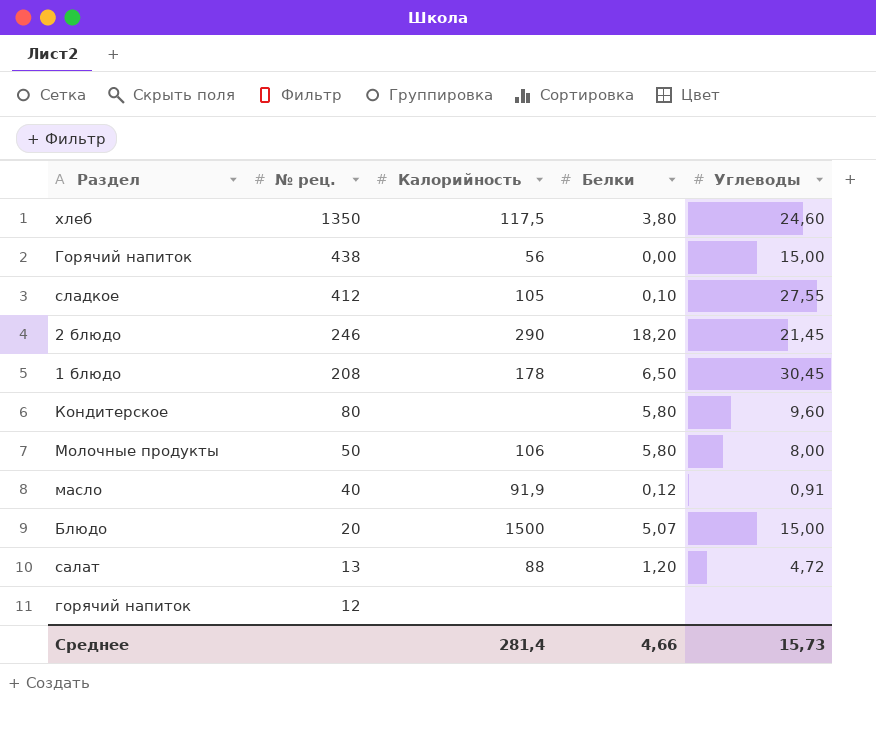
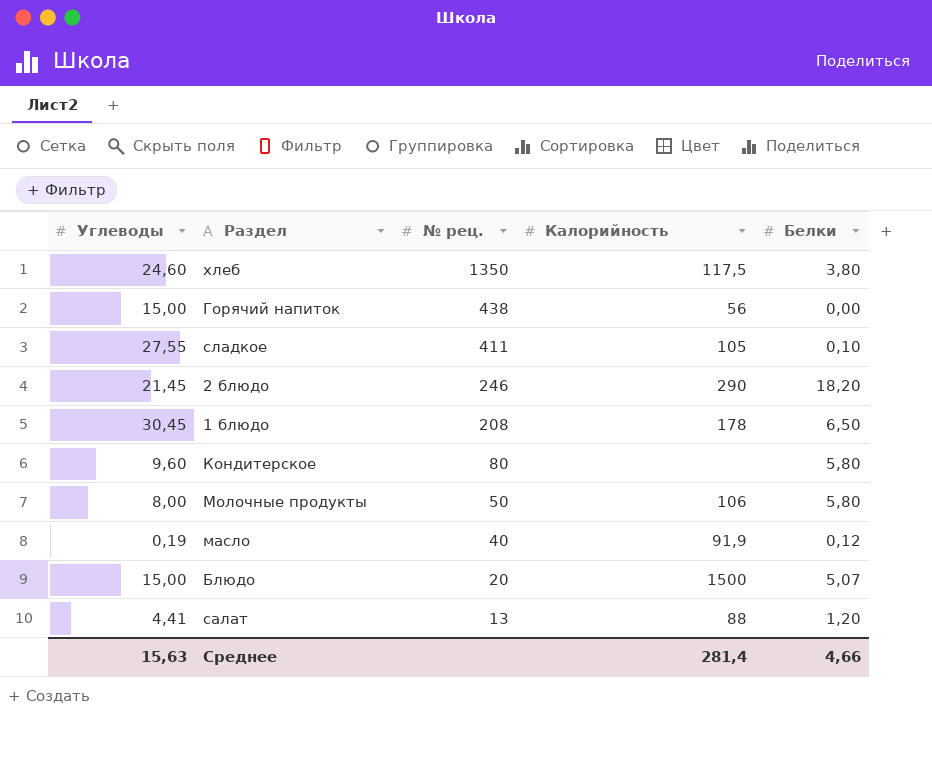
column Углеводы | position: 5 -> 1
row горячий напиток: 12 | none | none | none -> none
сладкое | № рец.: 412 -> 411
масло | Углеводы: 0,91 -> 0,19
салат | Углеводы: 4,72 -> 4,41
Среднее | Углеводы: 15,73 -> 15,63

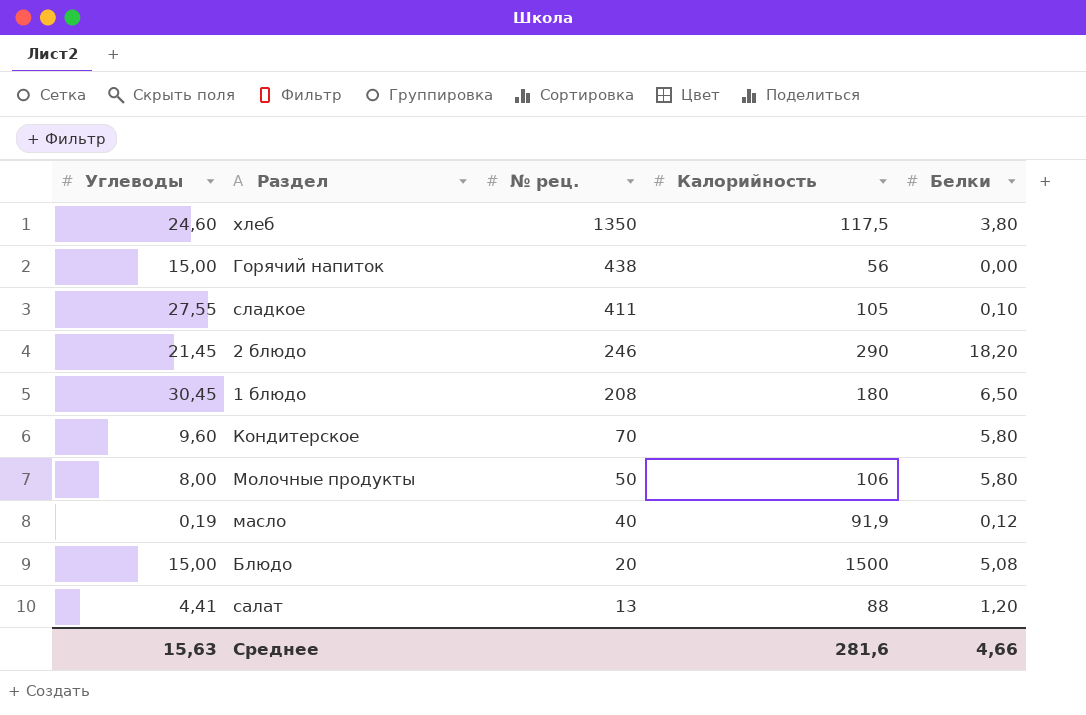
1 блюдо | Калорийность: 178 -> 180
Кондитерское | № рец.: 80 -> 70
Блюдо | Белки: 5,07 -> 5,08
Среднее | Калорийность: 281,4 -> 281,6

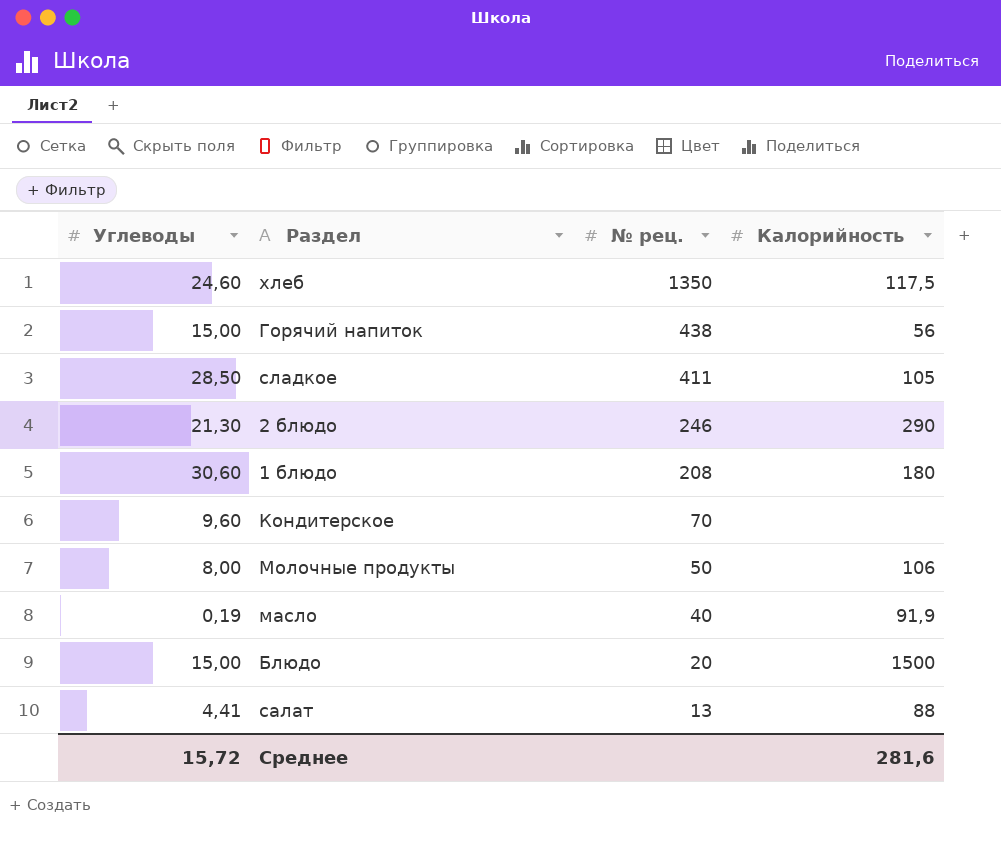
column Белки | position: 5 -> none
сладкое | Углеводы: 27,55 -> 28,50
2 блюдо | Углеводы: 21,45 -> 21,30
1 блюдо | Углеводы: 30,45 -> 30,60
Среднее | Углеводы: 15,63 -> 15,72

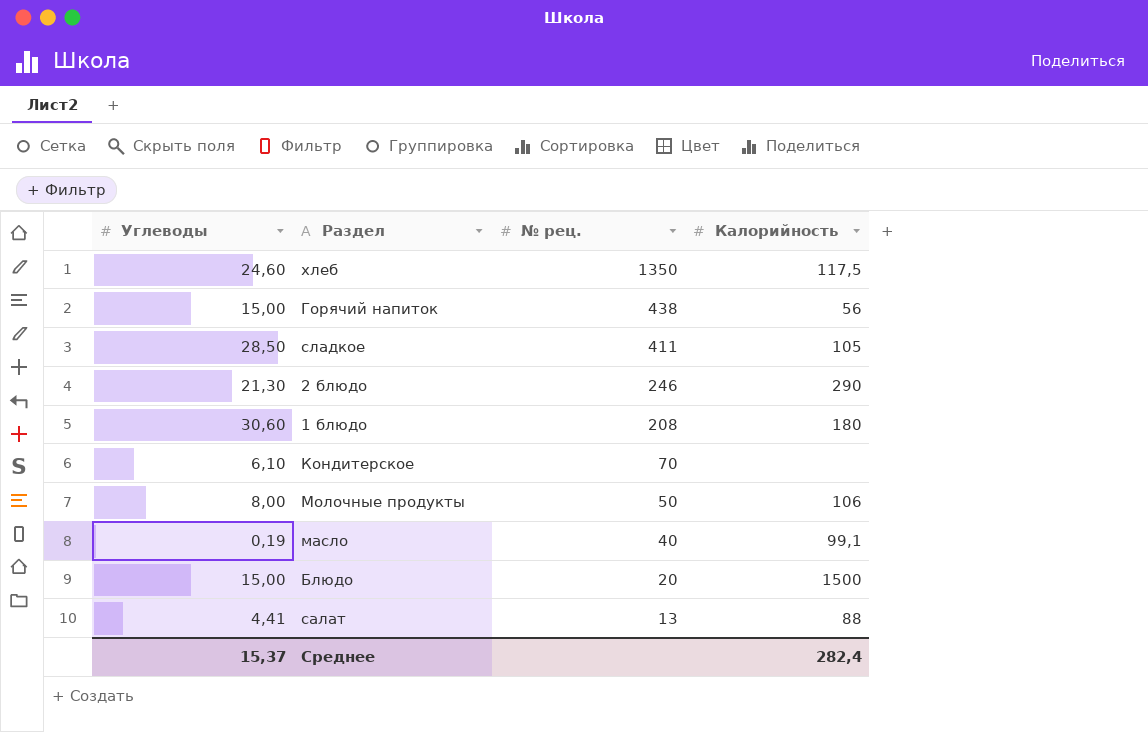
Кондитерское | Углеводы: 9,60 -> 6,10
масло | Калорийность: 91,9 -> 99,1
Среднее | Углеводы: 15,72 -> 15,37
Среднее | Калорийность: 281,6 -> 282,4

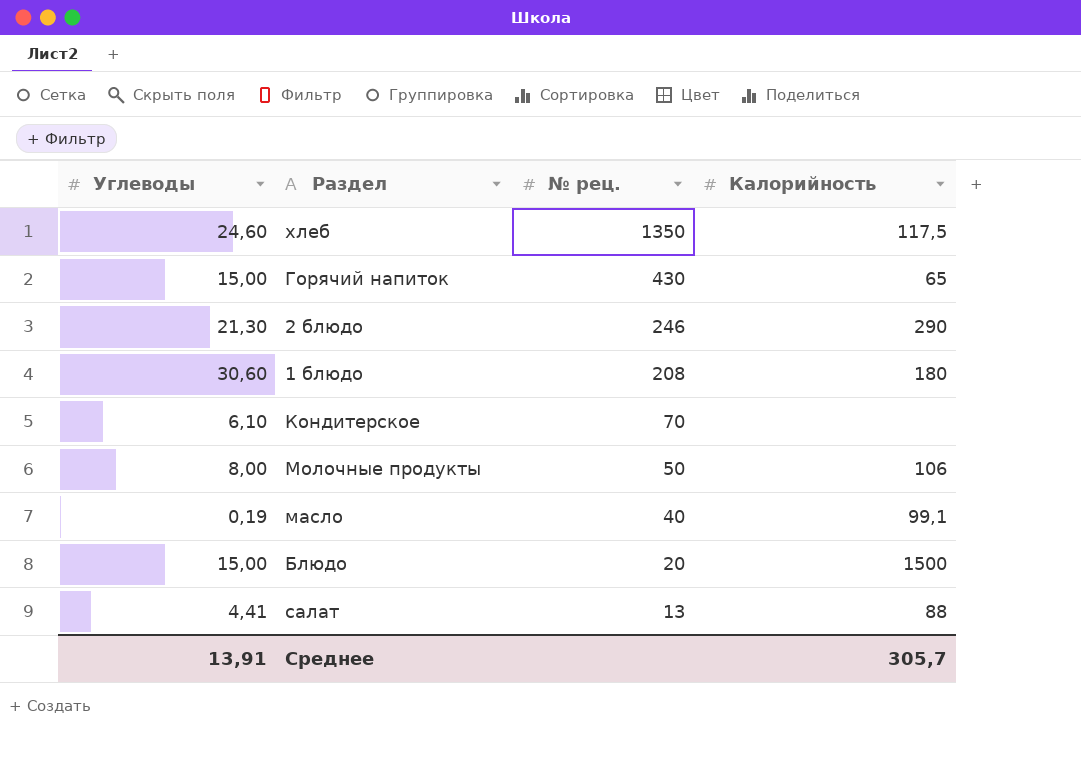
row сладкое: 28,50 | 411 | 105 -> none
Горячий напиток | № рец.: 438 -> 430
Горячий напиток | Калорийность: 56 -> 65
Среднее | Углеводы: 15,37 -> 13,91
Среднее | Калорийность: 282,4 -> 305,7

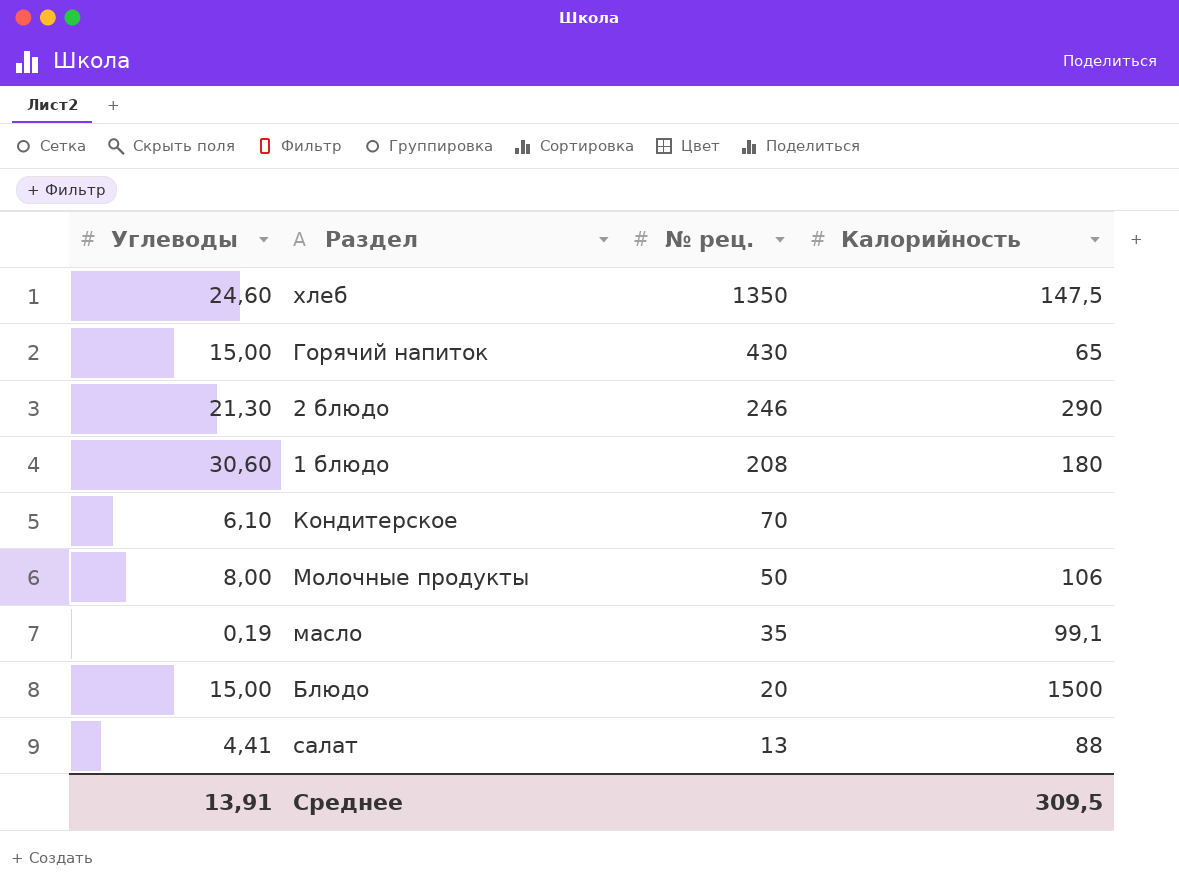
хлеб | Калорийность: 117,5 -> 147,5
масло | № рец.: 40 -> 35
Среднее | Калорийность: 305,7 -> 309,5

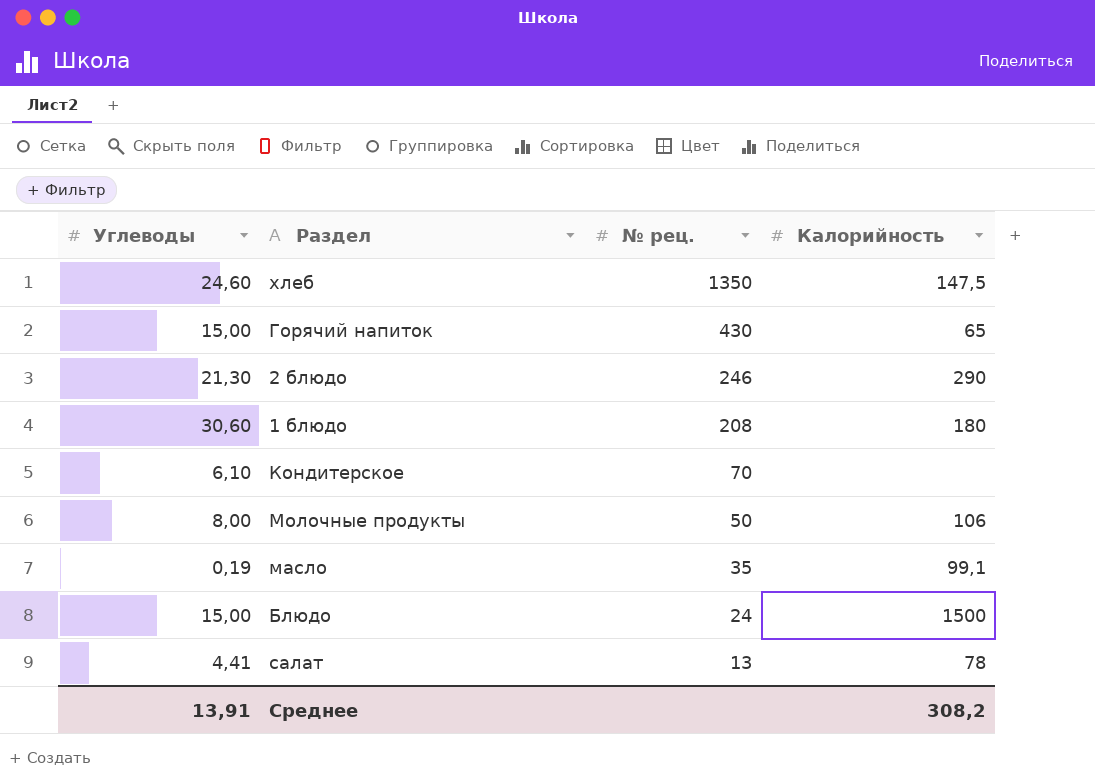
Блюдо | № рец.: 20 -> 24
салат | Калорийность: 88 -> 78
Среднее | Калорийность: 309,5 -> 308,2

